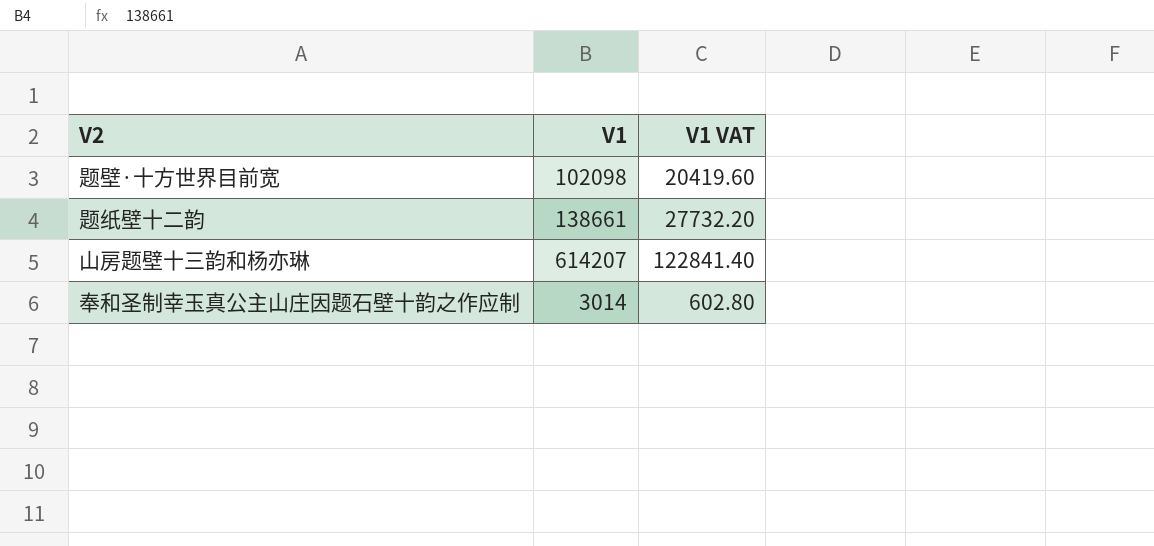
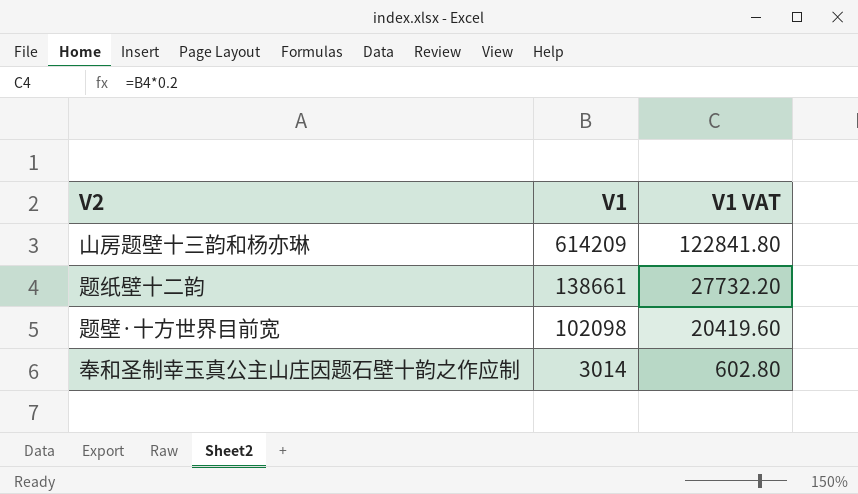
row order: none -> V1 descending
山房题壁十三韵和杨亦琳 | V1: 614207 -> 614209
山房题壁十三韵和杨亦琳 | V1 VAT: 122841.40 -> 122841.80

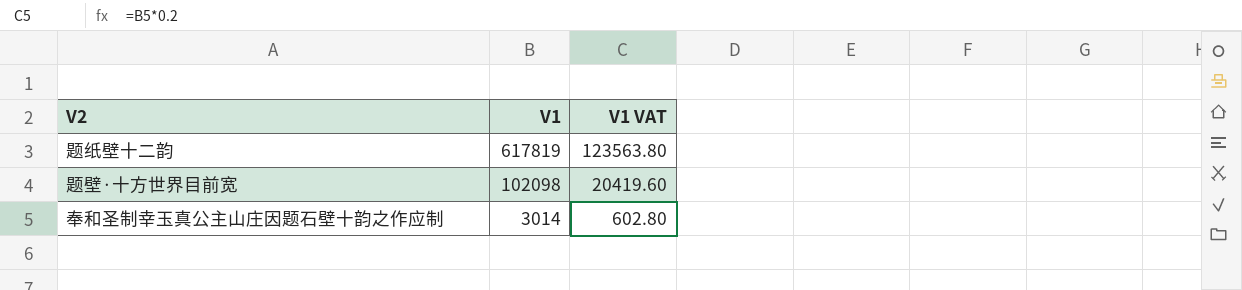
row 山房题壁十三韵和杨亦琳: 614209 | 122841.80 -> none
题纸壁十二韵 | V1: 138661 -> 617819
题纸壁十二韵 | V1 VAT: 27732.20 -> 123563.80

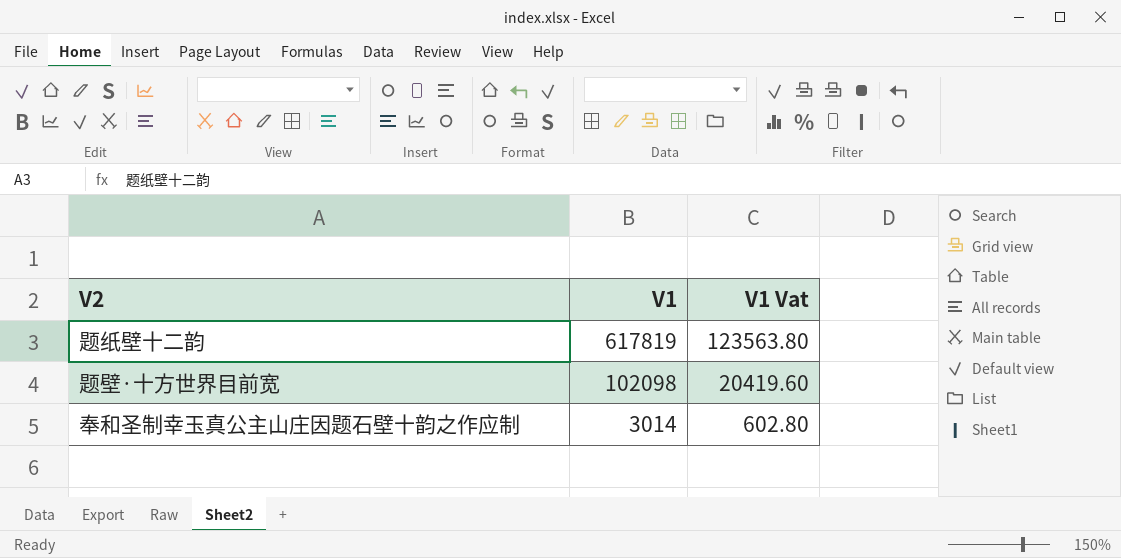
column name: V1 VAT -> V1 Vat

